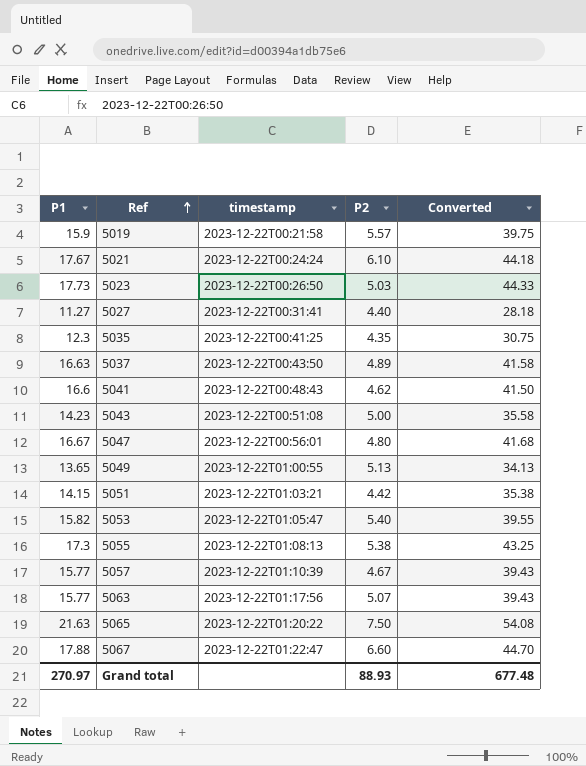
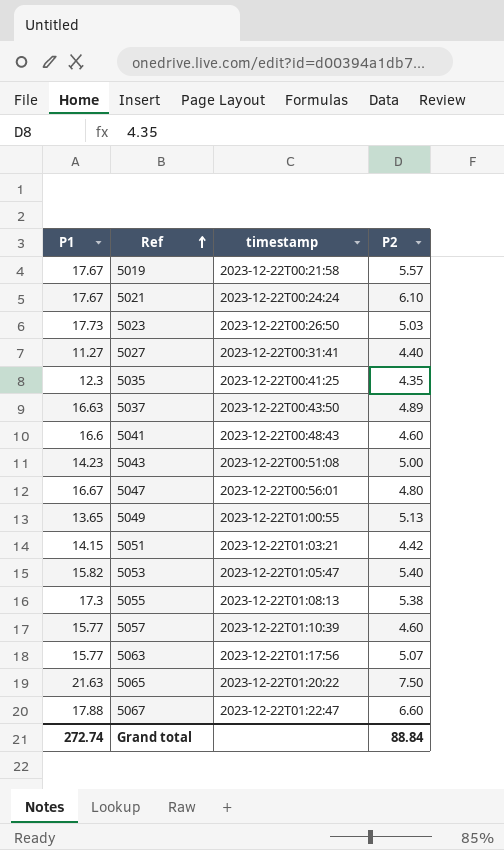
column Converted | formula: [P1] * 2.5 -> none
5019 | P1: 15.9 -> 17.67
5041 | P2: 4.62 -> 4.60
5057 | P2: 4.67 -> 4.60
Grand total | P1: 270.97 -> 272.74
Grand total | P2: 88.93 -> 88.84

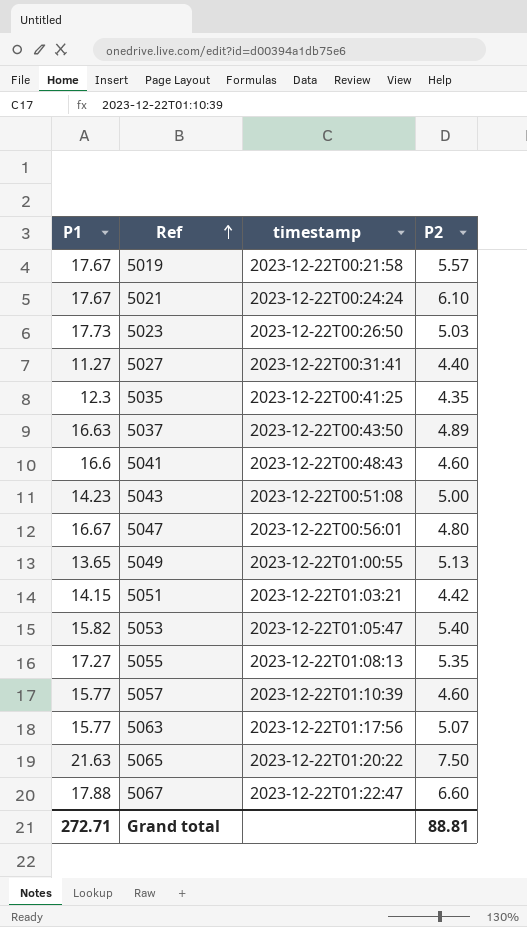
5055 | P1: 17.3 -> 17.27
5055 | P2: 5.38 -> 5.35
Grand total | P1: 272.74 -> 272.71
Grand total | P2: 88.84 -> 88.81

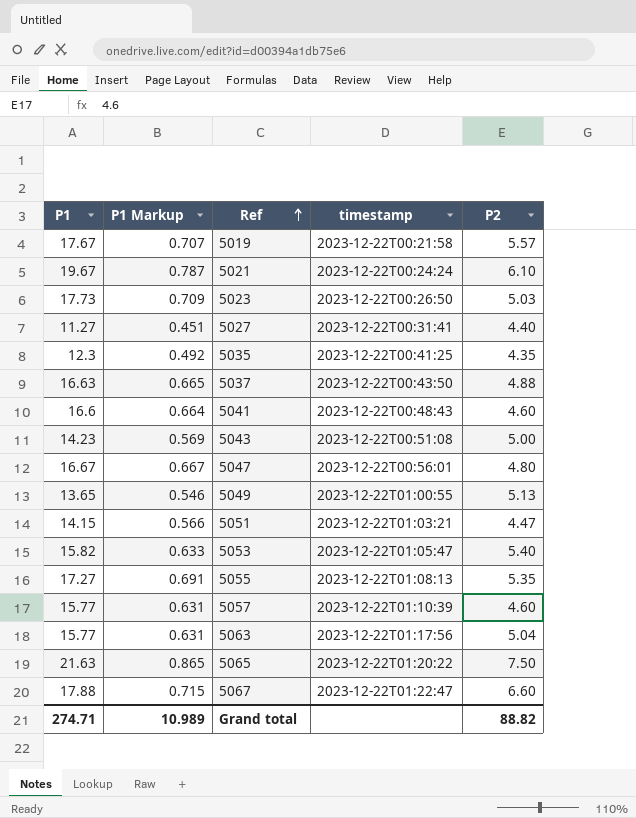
column P1 Markup | formula: none -> [P1] * 0.04
5021 | P1: 17.67 -> 19.67
5037 | P2: 4.89 -> 4.88
5051 | P2: 4.42 -> 4.47
5063 | P2: 5.07 -> 5.04
Grand total | P1: 272.71 -> 274.71
Grand total | P2: 88.81 -> 88.82

